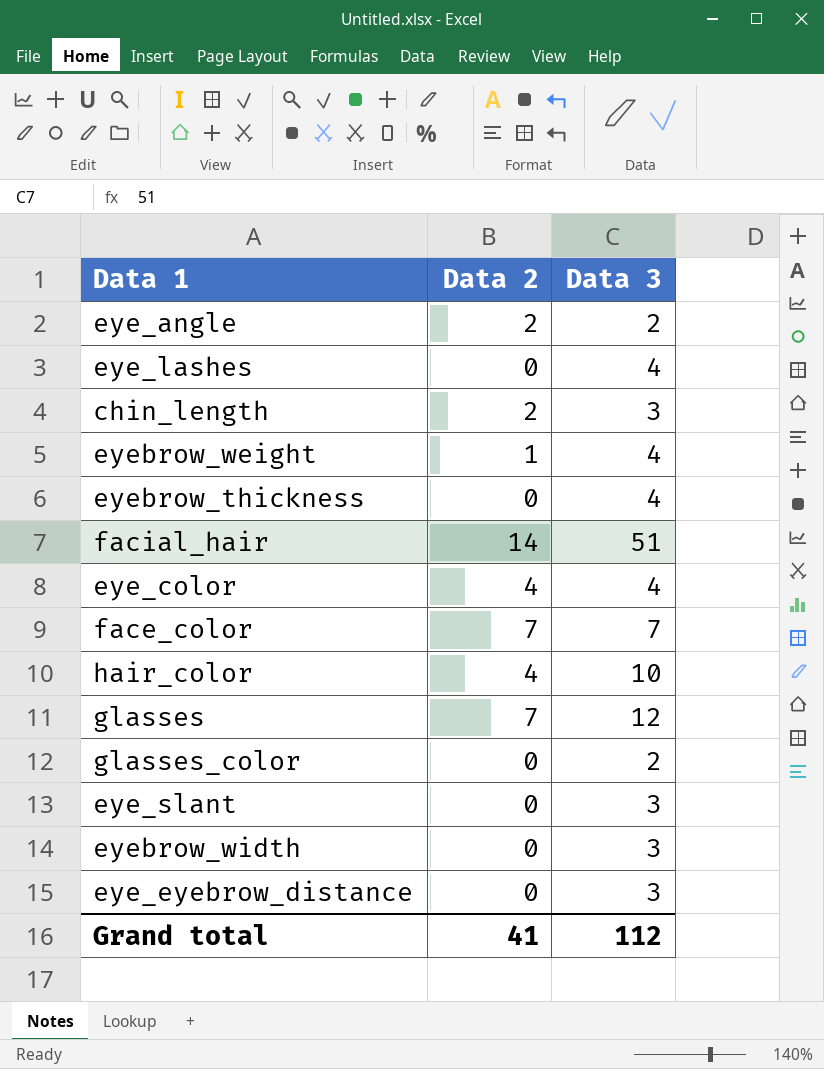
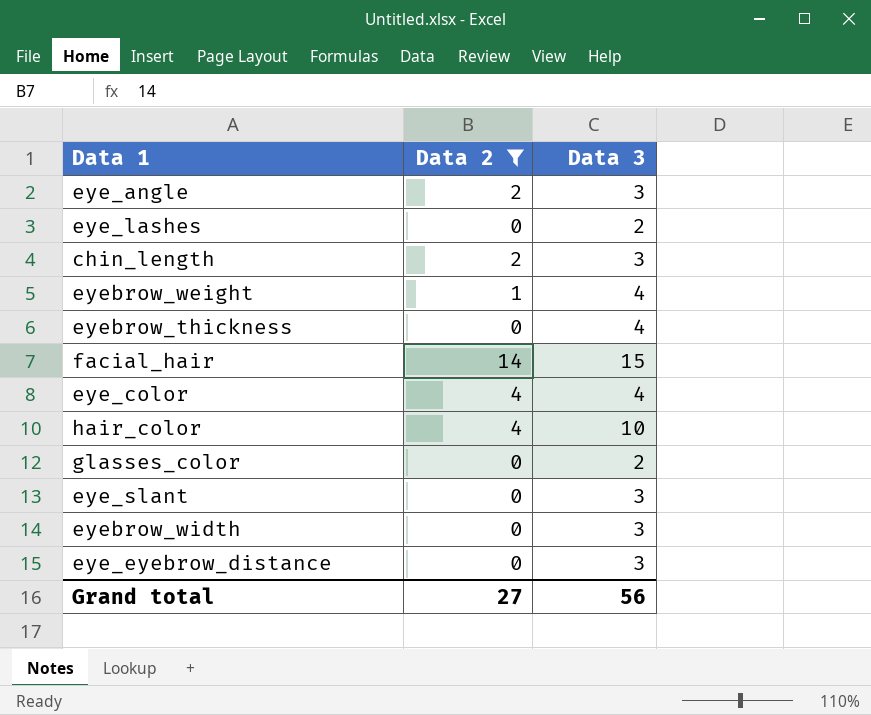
filter: none -> Data 2 != 7
eye_angle | Data 3: 2 -> 3
eye_lashes | Data 3: 4 -> 2
facial_hair | Data 3: 51 -> 15
Grand total | Data 2: 41 -> 27
Grand total | Data 3: 112 -> 56

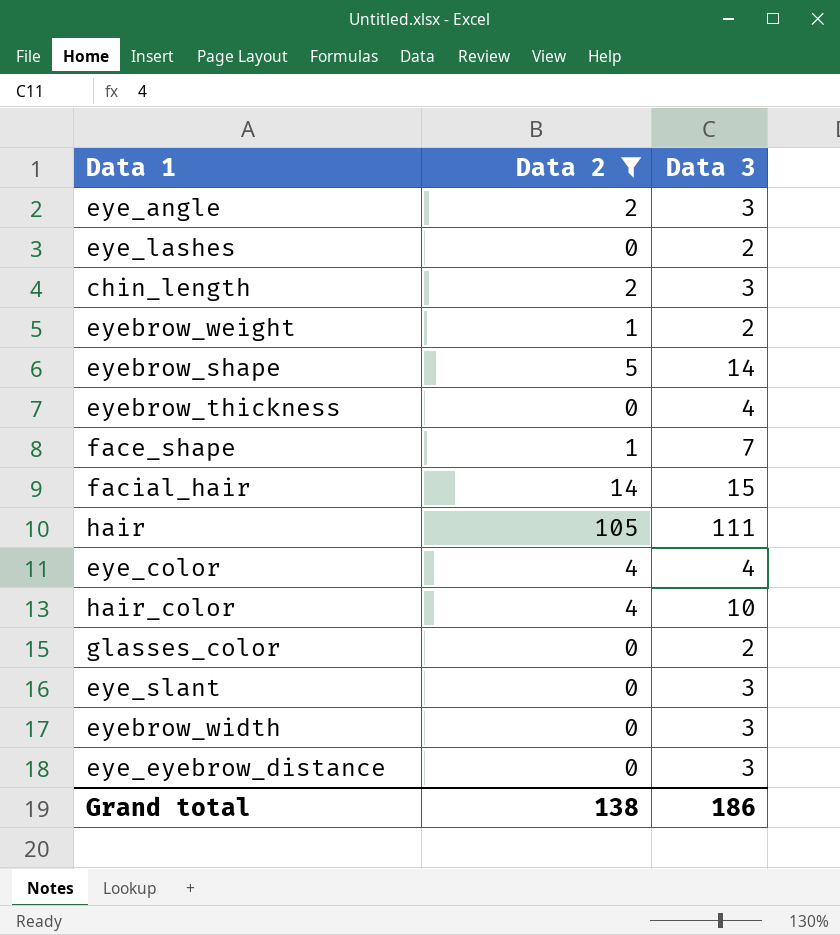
eyebrow_weight | Data 3: 4 -> 2
row eyebrow_shape: none -> 5 | 14
row face_shape: none -> 1 | 7
row hair: none -> 105 | 111
Grand total | Data 2: 27 -> 138
Grand total | Data 3: 56 -> 186

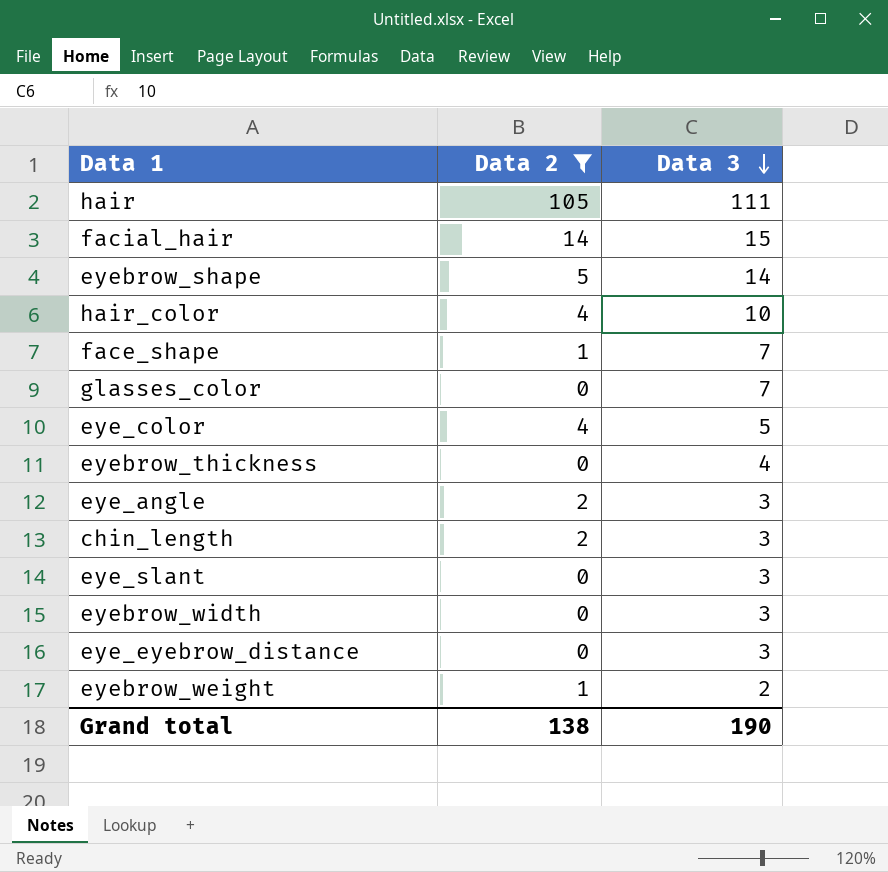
row order: none -> Data 3 descending
row eye_lashes: 0 | 2 -> none
glasses_color | Data 3: 2 -> 7
eye_color | Data 3: 4 -> 5
Grand total | Data 3: 186 -> 190

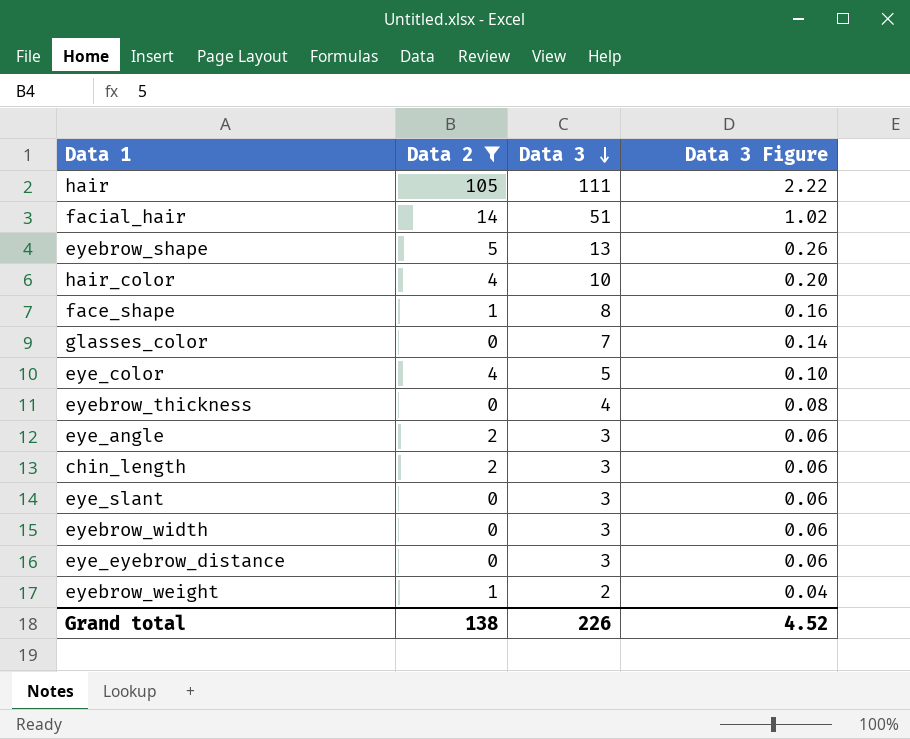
column Data 3 Figure | formula: none -> [Data 3] * 0.02
facial_hair | Data 3: 15 -> 51
eyebrow_shape | Data 3: 14 -> 13
face_shape | Data 3: 7 -> 8
Grand total | Data 3: 190 -> 226

